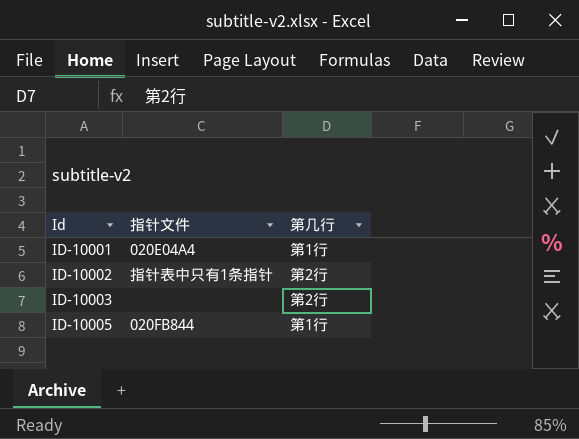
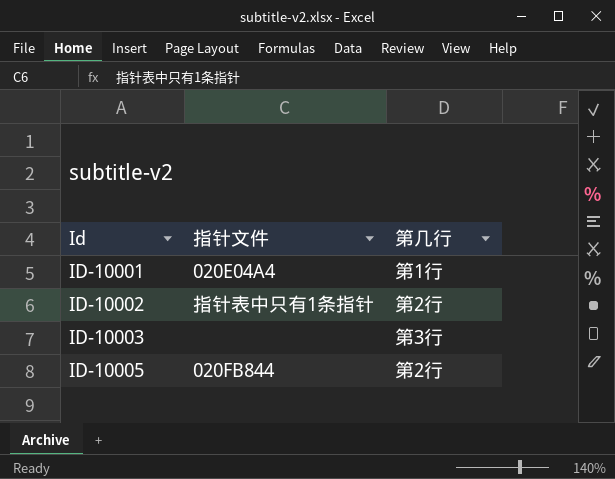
ID-10003 | 第几行: 第2行 -> 第3行
ID-10005 | 第几行: 第1行 -> 第2行

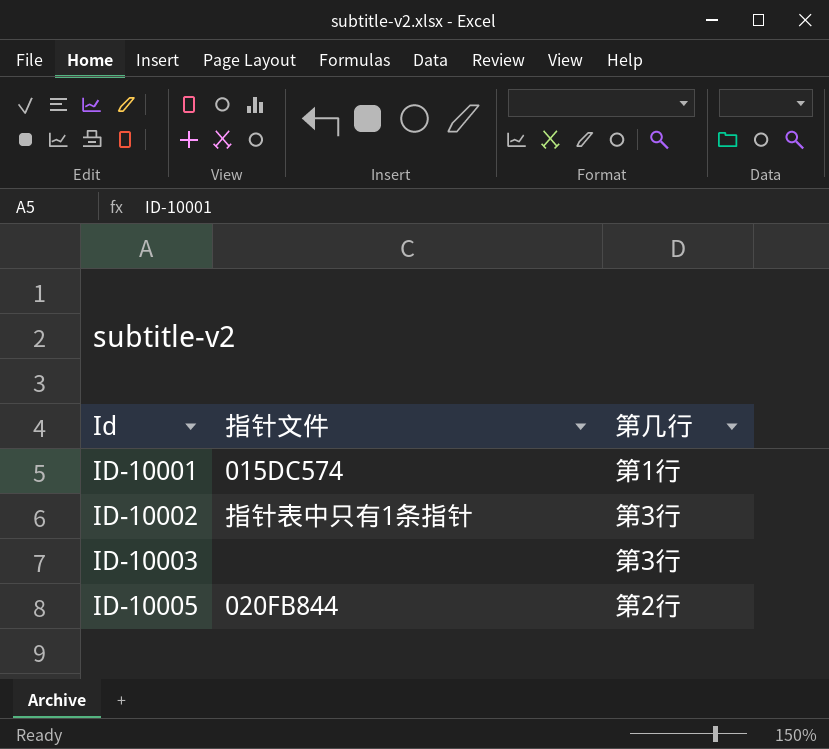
ID-10001 | 指针文件: 020E04A4 -> 015DC574
ID-10002 | 第几行: 第2行 -> 第3行

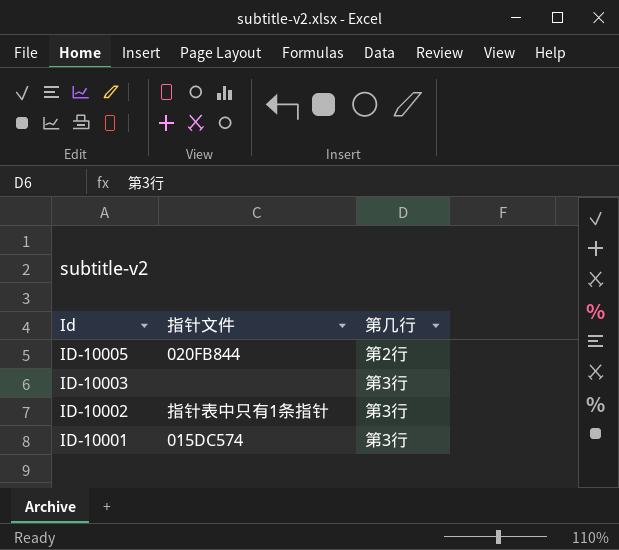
row order: Id ascending -> Id descending
ID-10001 | 第几行: 第1行 -> 第3行

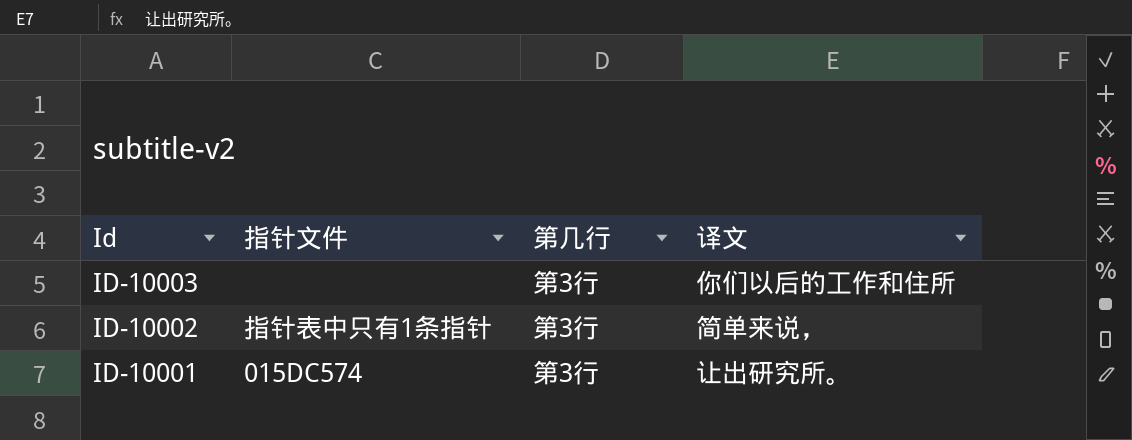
column 译文 | position: none -> 4
row ID-10005: 020FB844 | 第2行 -> none

